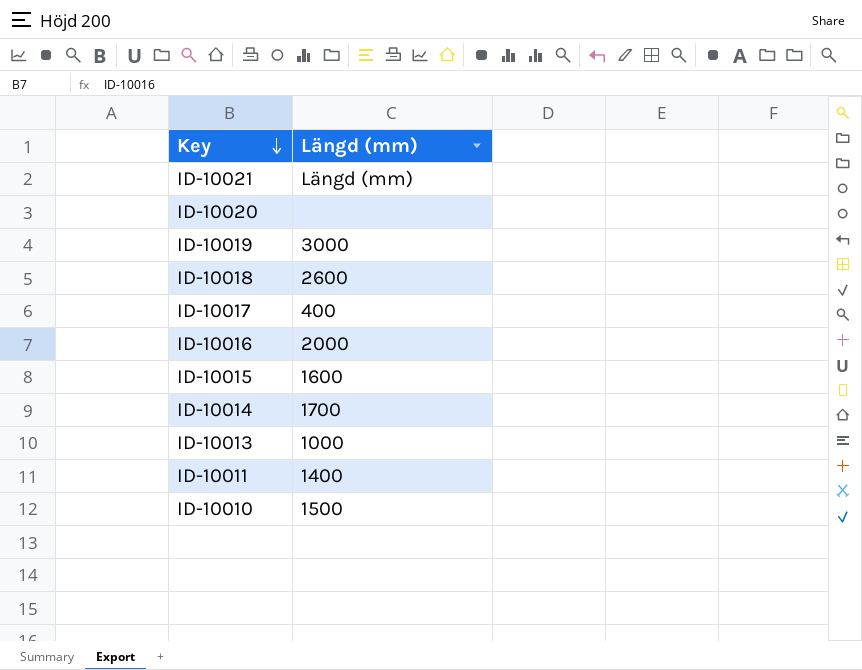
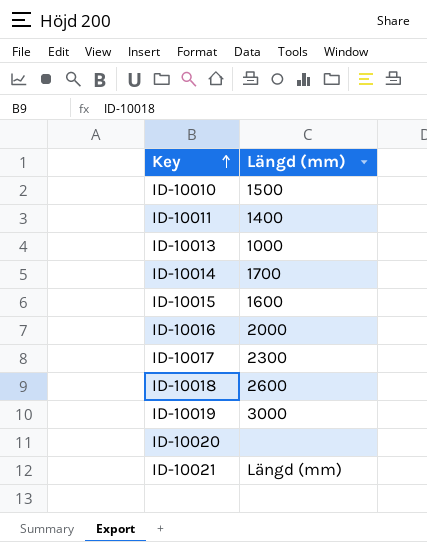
row order: Key descending -> Key ascending
ID-10017 | Längd (mm): 400 -> 2300

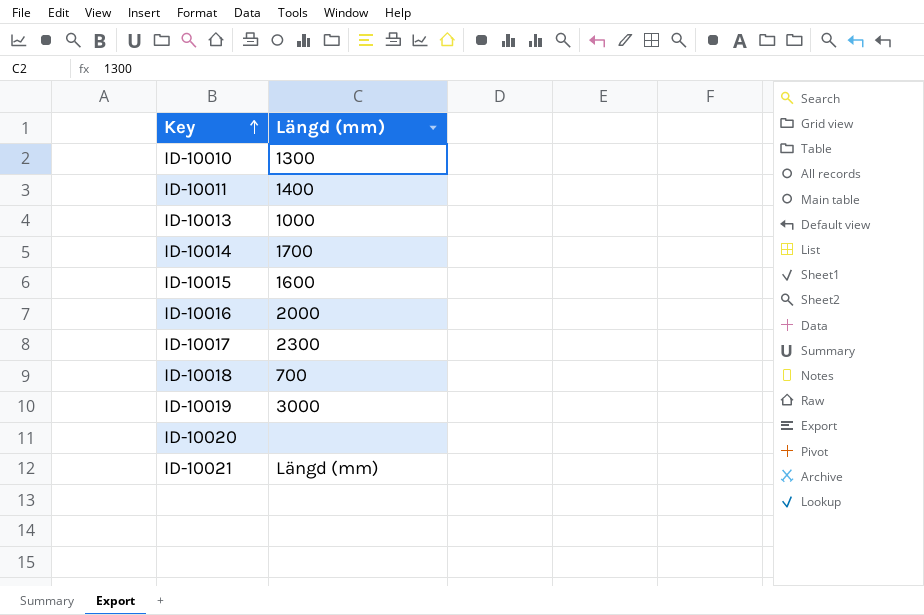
ID-10010 | Längd (mm): 1500 -> 1300
ID-10018 | Längd (mm): 2600 -> 700

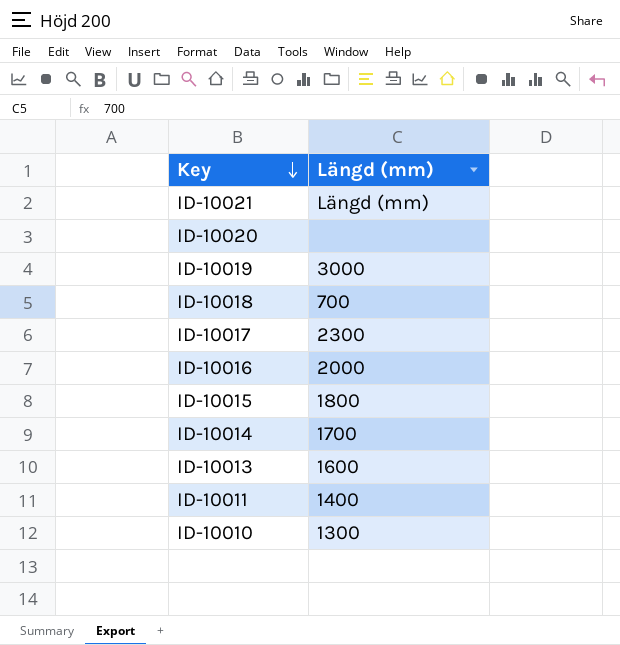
row order: Key ascending -> Key descending
ID-10015 | Längd (mm): 1600 -> 1800
ID-10013 | Längd (mm): 1000 -> 1600

